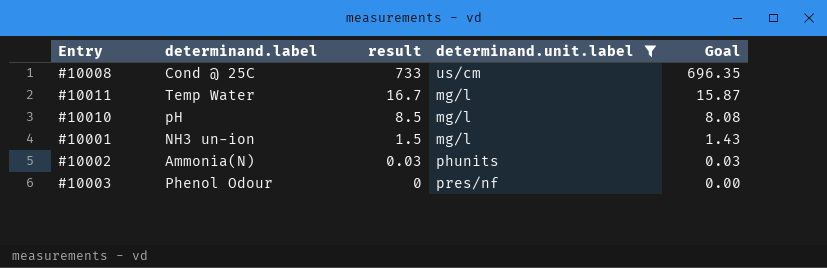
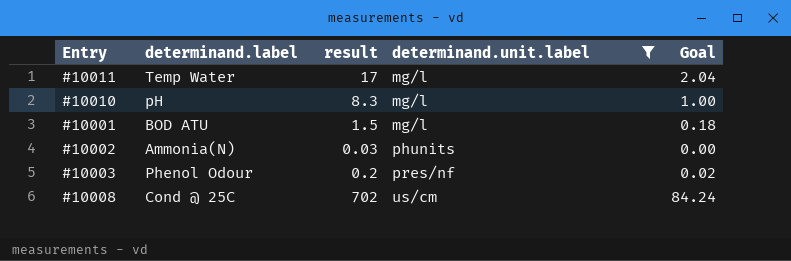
row order: result descending -> determinand.unit.label ascending
column Goal | formula: [result] * 0.95 -> [result] * 0.12
#10011 | result: 16.7 -> 17
#10010 | result: 8.5 -> 8.3
#10001 | determinand.label: NH3 un-ion -> BOD ATU
#10003 | result: 0 -> 0.2
#10008 | result: 733 -> 702

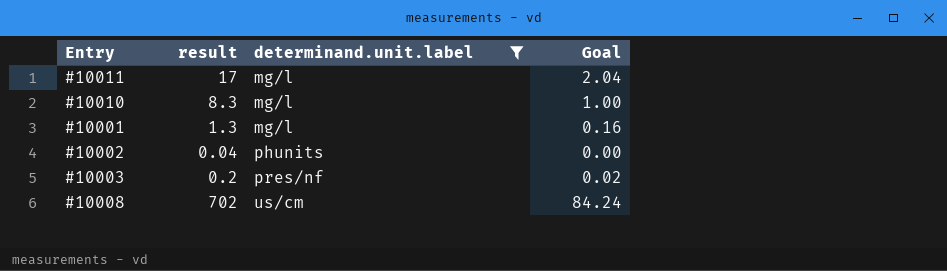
column determinand.label | position: 2 -> none
#10001 | result: 1.5 -> 1.3
#10001 | Goal: 0.18 -> 0.16
#10002 | result: 0.03 -> 0.04

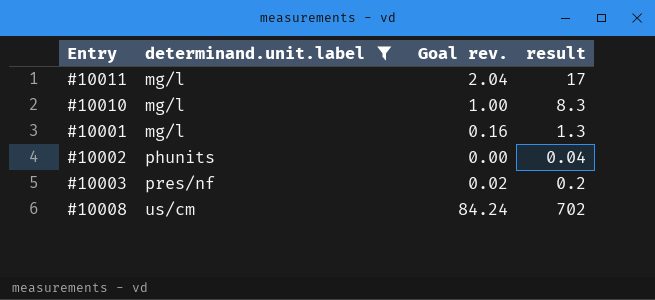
column name: Goal -> Goal rev.
column result | position: 2 -> 4

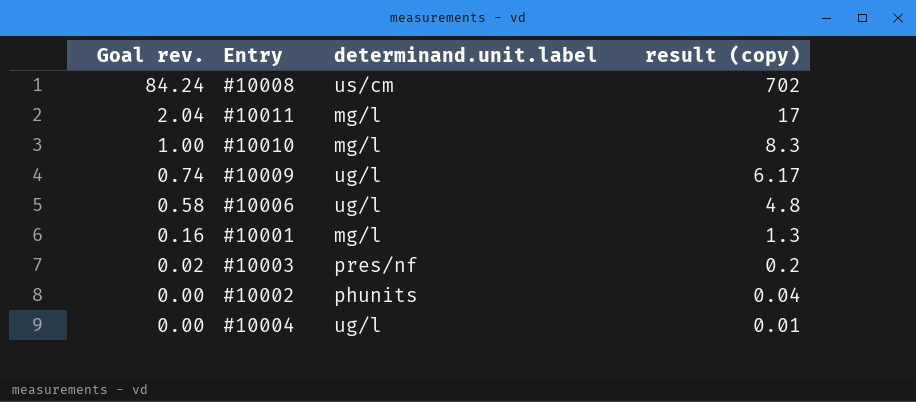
filter: determinand.unit.label != ug/l -> none
row order: determinand.unit.label ascending -> Goal rev. descending
column Goal rev. | position: 3 -> 1
column name: result -> result (copy)

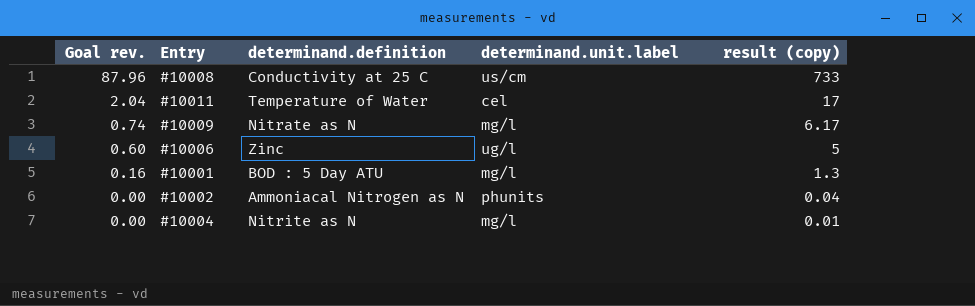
column determinand.definition | position: none -> 3
row #10010: 1.00 | mg/l | 8.3 -> none
row #10003: 0.02 | pres/nf | 0.2 -> none
#10008 | Goal rev.: 84.24 -> 87.96
#10008 | result (copy): 702 -> 733
#10011 | determinand.unit.label: mg/l -> cel
#10009 | determinand.unit.label: ug/l -> mg/l
#10006 | Goal rev.: 0.58 -> 0.60
#10006 | result (copy): 4.8 -> 5
#10004 | determinand.unit.label: ug/l -> mg/l

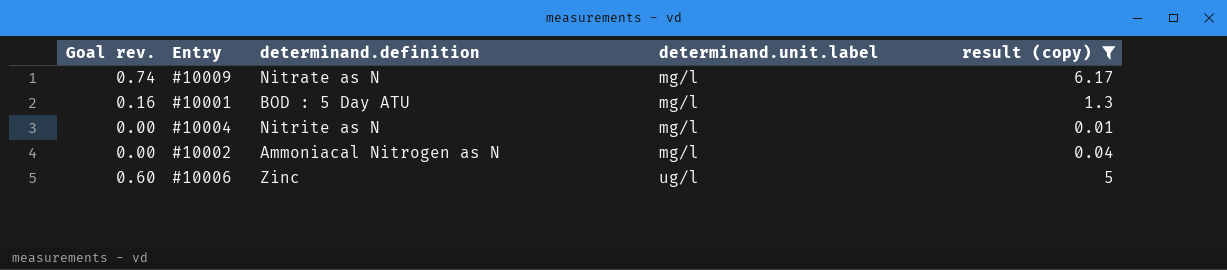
filter: none -> result (copy) <= 6.17
row order: Goal rev. descending -> determinand.unit.label ascending
#10002 | determinand.unit.label: phunits -> mg/l

